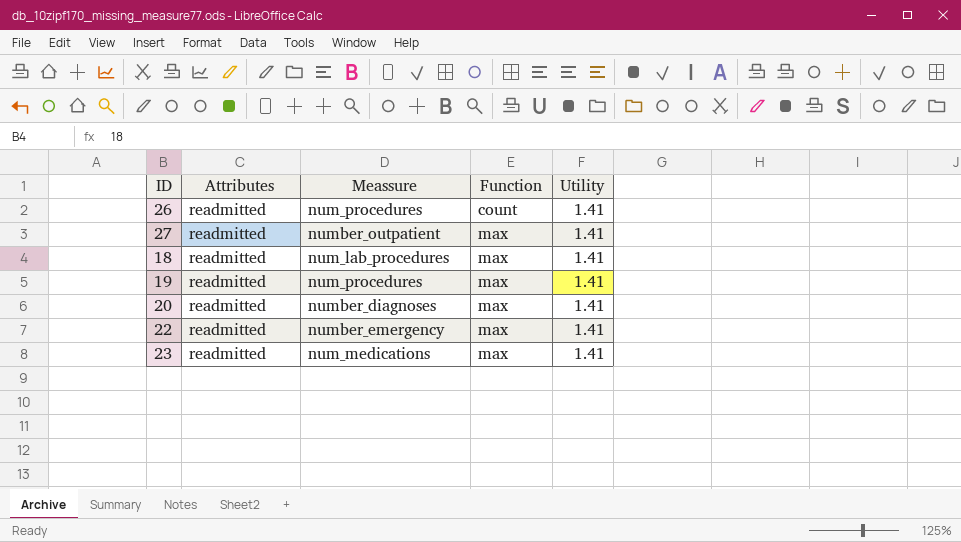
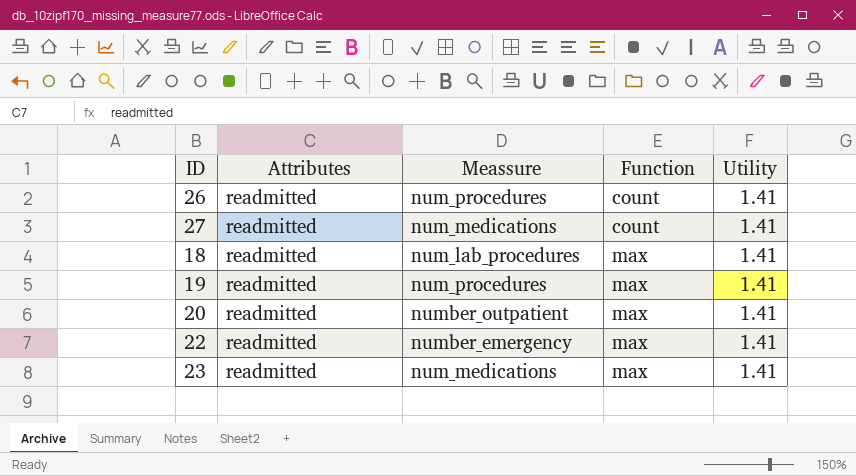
27 | Meassure: number_outpatient -> num_medications
27 | Function: max -> count
20 | Meassure: number_diagnoses -> number_outpatient

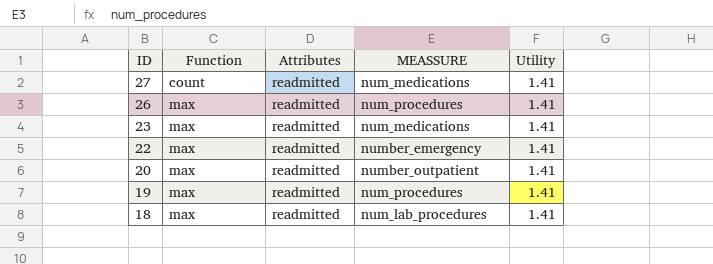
row order: Function ascending -> ID descending
column Function | position: 4 -> 2
column name: Meassure -> MEASSURE
26 | Function: count -> max

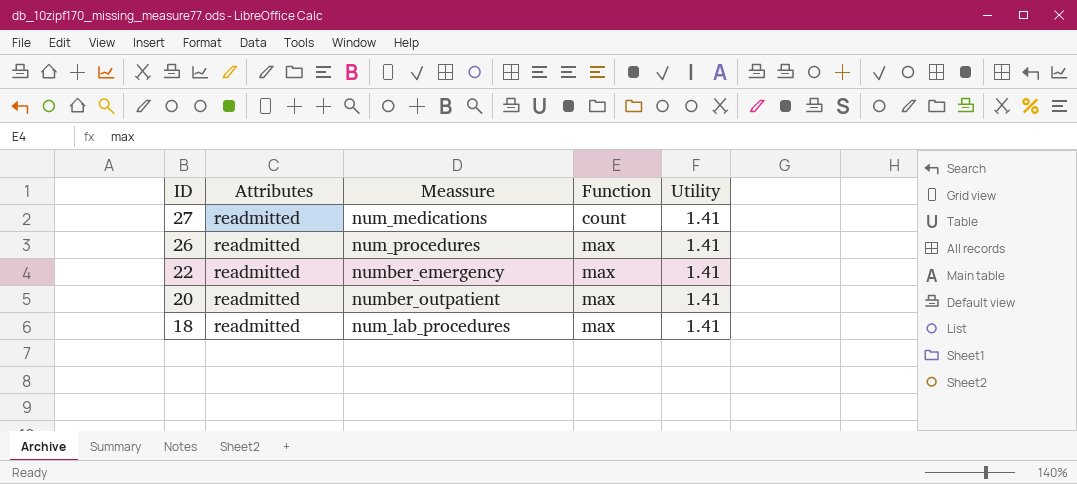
column name: MEASSURE -> Meassure
column Function | position: 2 -> 4
row 23: max | readmitted | num_medications | 1.41 -> none
row 19: max | readmitted | num_procedures | 1.41 -> none

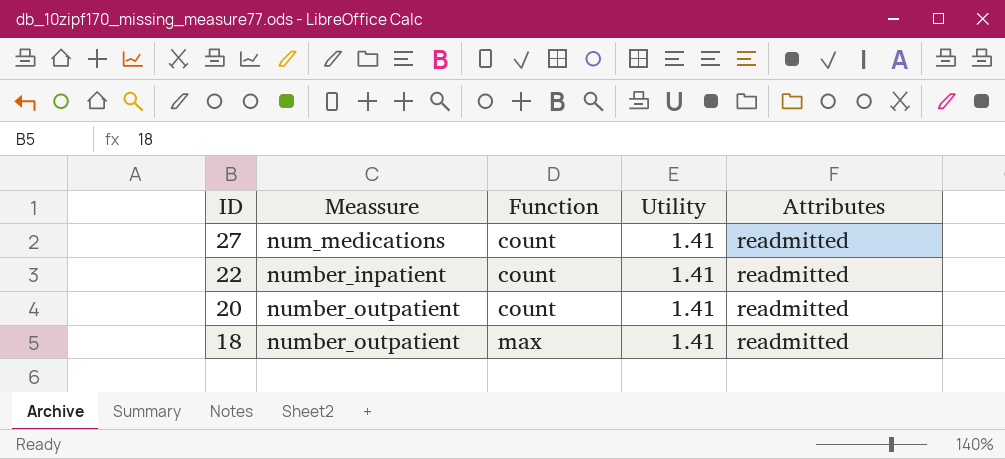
column Attributes | position: 2 -> 5
row 26: readmitted | num_procedures | max | 1.41 -> none
22 | Meassure: number_emergency -> number_inpatient
22 | Function: max -> count
20 | Function: max -> count
18 | Meassure: num_lab_procedures -> number_outpatient

